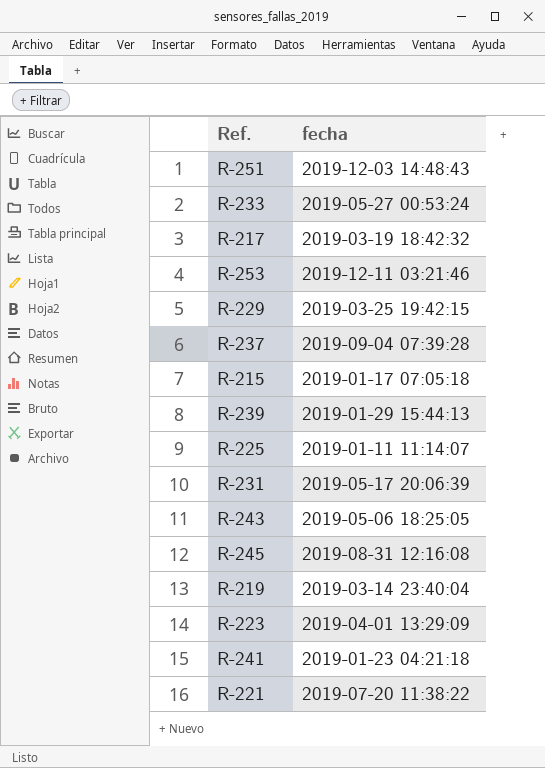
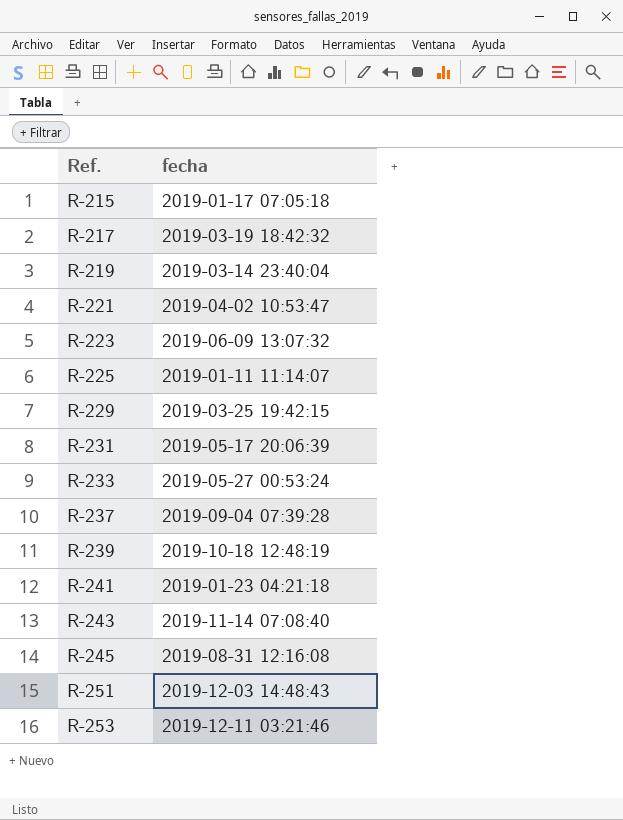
row order: none -> Ref. ascending
R-221 | fecha: 2019-07-20 11:38:22 -> 2019-04-02 10:53:47
R-223 | fecha: 2019-04-01 13:29:09 -> 2019-06-09 13:07:32
R-239 | fecha: 2019-01-29 15:44:13 -> 2019-10-18 12:48:19
R-243 | fecha: 2019-05-06 18:25:05 -> 2019-11-14 07:08:40

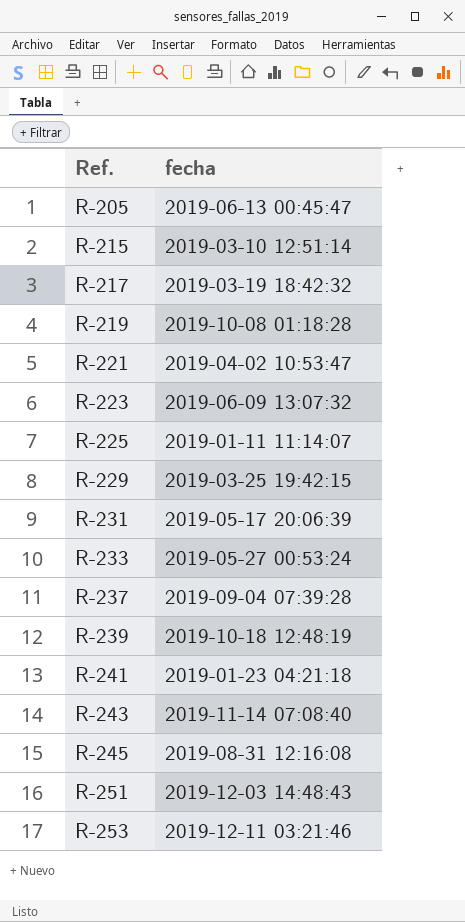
row R-205: none -> 2019-06-13 00:45:47
R-215 | fecha: 2019-01-17 07:05:18 -> 2019-03-10 12:51:14
R-219 | fecha: 2019-03-14 23:40:04 -> 2019-10-08 01:18:28

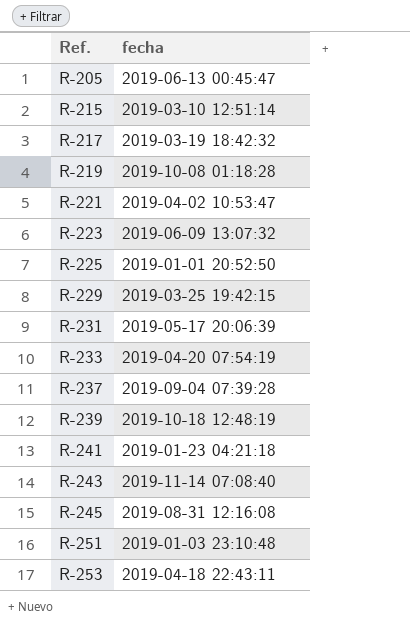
R-225 | fecha: 2019-01-11 11:14:07 -> 2019-01-01 20:52:50
R-233 | fecha: 2019-05-27 00:53:24 -> 2019-04-20 07:54:19
R-251 | fecha: 2019-12-03 14:48:43 -> 2019-01-03 23:10:48
R-253 | fecha: 2019-12-11 03:21:46 -> 2019-04-18 22:43:11

